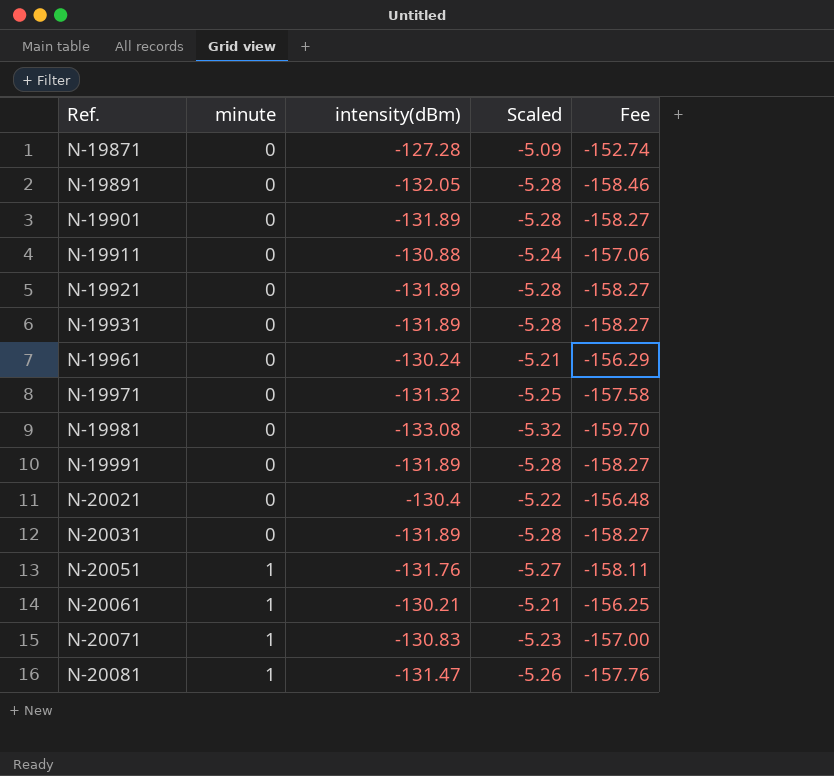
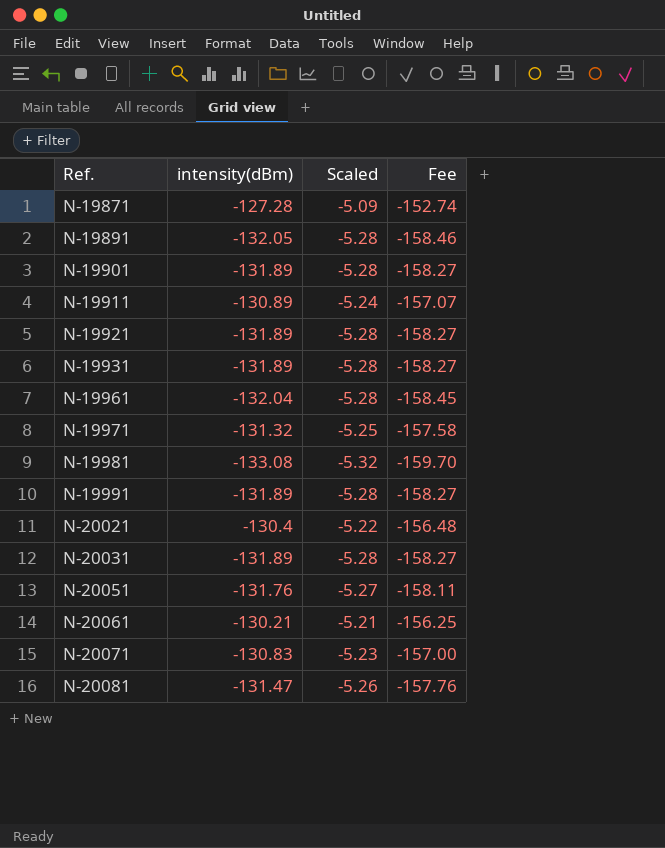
column minute | position: 2 -> none
N-19911 | intensity(dBm): -130.88 -> -130.89
N-19911 | Fee: -157.06 -> -157.07
N-19961 | intensity(dBm): -130.24 -> -132.04
N-19961 | Scaled: -5.21 -> -5.28
N-19961 | Fee: -156.29 -> -158.45

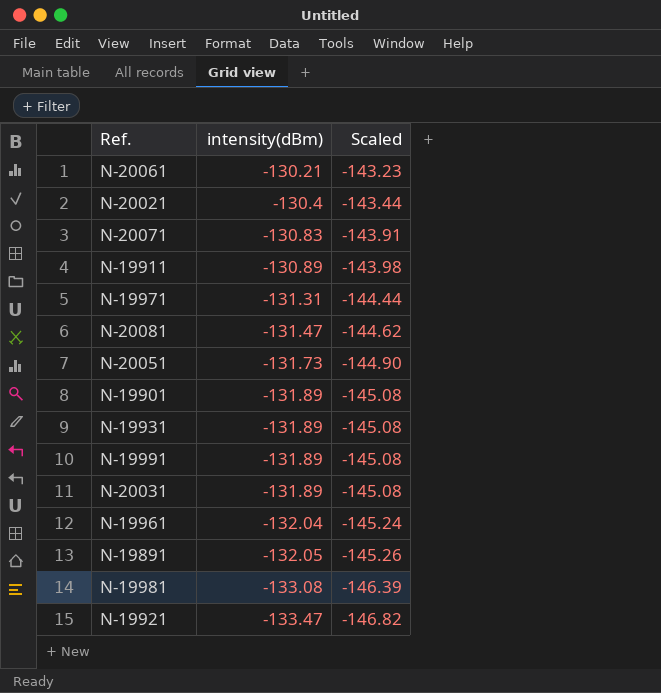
row order: Ref. ascending -> intensity(dBm) descending
column Fee | formula: [intensity(dBm)] * 1.2 -> none
column Scaled | formula: [intensity(dBm)] * 0.04 -> [intensity(dBm)] * 1.1
row N-19871: -127.28 | -5.09 | -152.74 -> none
N-19971 | intensity(dBm): -131.32 -> -131.31
N-20051 | intensity(dBm): -131.76 -> -131.73
N-19921 | intensity(dBm): -131.89 -> -133.47

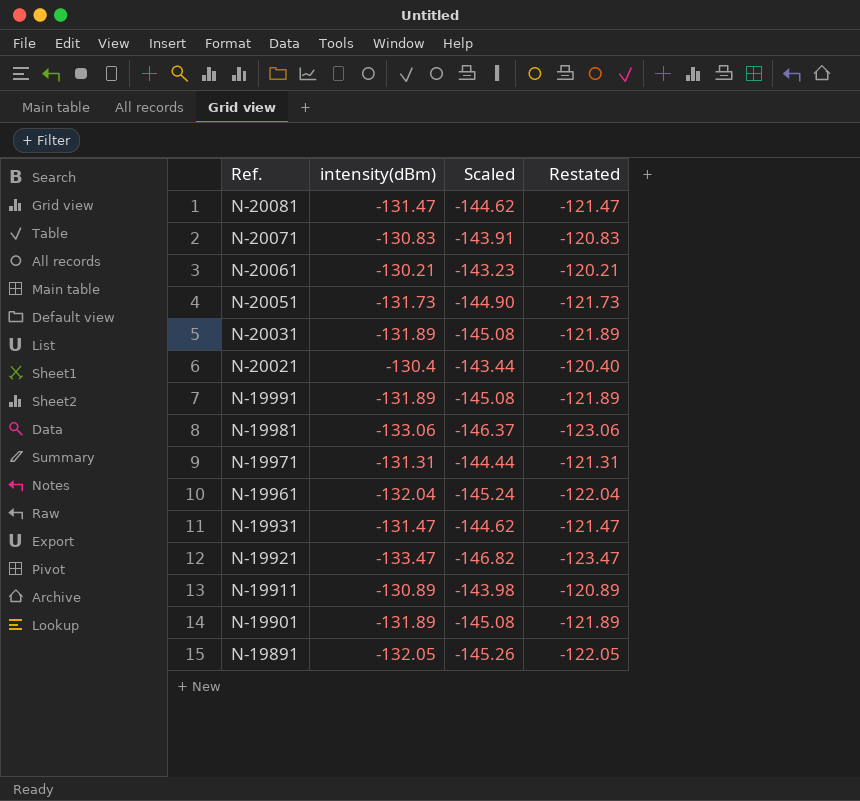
row order: intensity(dBm) descending -> Ref. descending
column Restated | formula: none -> [intensity(dBm)] + 10
N-19981 | intensity(dBm): -133.08 -> -133.06
N-19981 | Scaled: -146.39 -> -146.37
N-19931 | intensity(dBm): -131.89 -> -131.47
N-19931 | Scaled: -145.08 -> -144.62

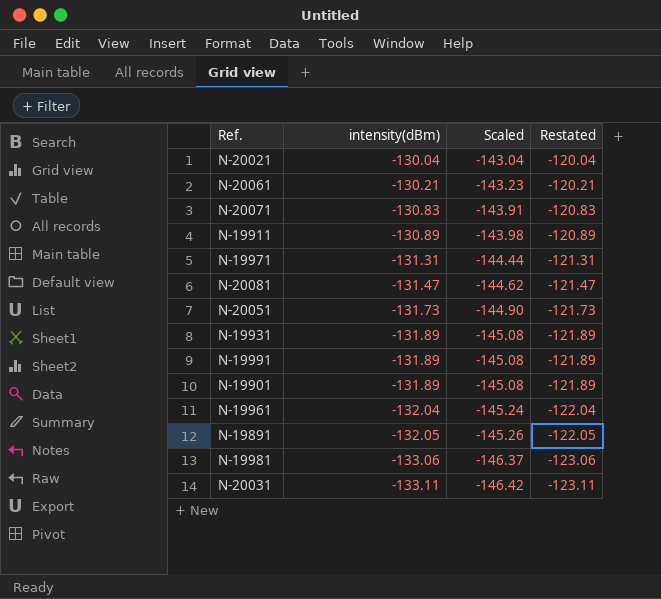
row order: Ref. descending -> intensity(dBm) descending
row N-19921: -133.47 | -146.82 | -123.47 -> none
N-20021 | intensity(dBm): -130.4 -> -130.04
N-20021 | Scaled: -143.44 -> -143.04
N-20021 | Restated: -120.40 -> -120.04
N-19931 | intensity(dBm): -131.47 -> -131.89
N-19931 | Scaled: -144.62 -> -145.08
N-19931 | Restated: -121.47 -> -121.89
N-20031 | intensity(dBm): -131.89 -> -133.11
N-20031 | Scaled: -145.08 -> -146.42
N-20031 | Restated: -121.89 -> -123.11

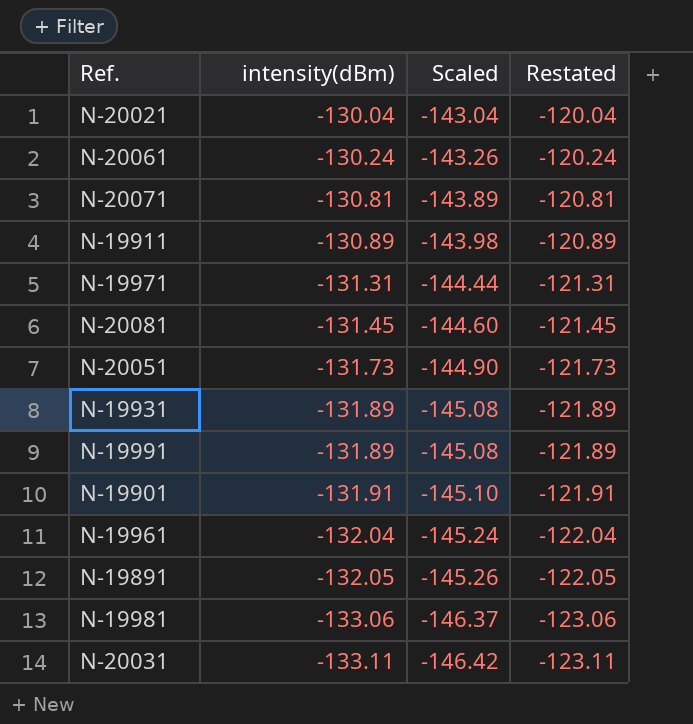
N-20061 | intensity(dBm): -130.21 -> -130.24
N-20061 | Scaled: -143.23 -> -143.26
N-20061 | Restated: -120.21 -> -120.24
N-20071 | intensity(dBm): -130.83 -> -130.81
N-20071 | Scaled: -143.91 -> -143.89
N-20071 | Restated: -120.83 -> -120.81
N-20081 | intensity(dBm): -131.47 -> -131.45
N-20081 | Scaled: -144.62 -> -144.60
N-20081 | Restated: -121.47 -> -121.45
N-19901 | intensity(dBm): -131.89 -> -131.91
N-19901 | Scaled: -145.08 -> -145.10
N-19901 | Restated: -121.89 -> -121.91

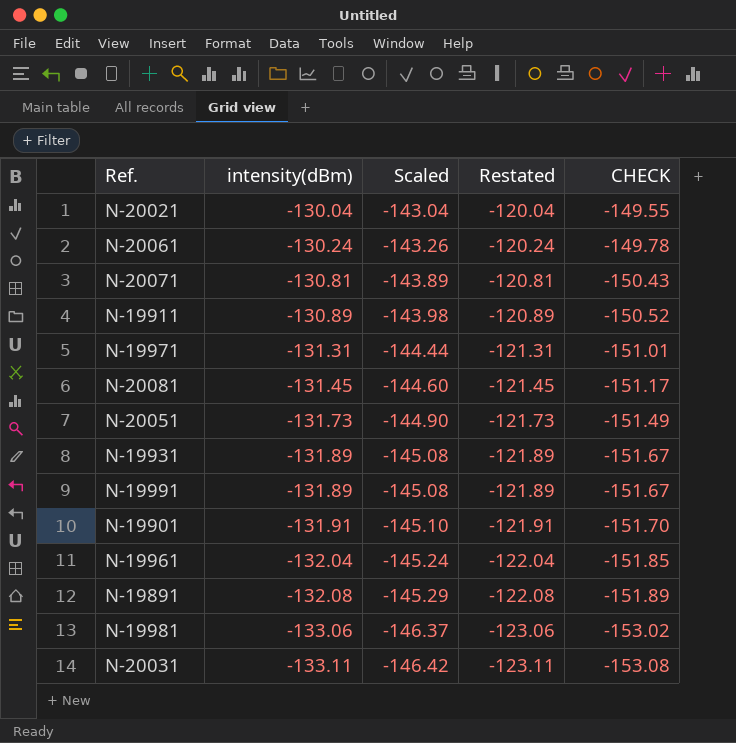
column CHECK | formula: none -> [intensity(dBm)] * 1.15
N-19891 | intensity(dBm): -132.05 -> -132.08
N-19891 | Scaled: -145.26 -> -145.29
N-19891 | Restated: -122.05 -> -122.08

